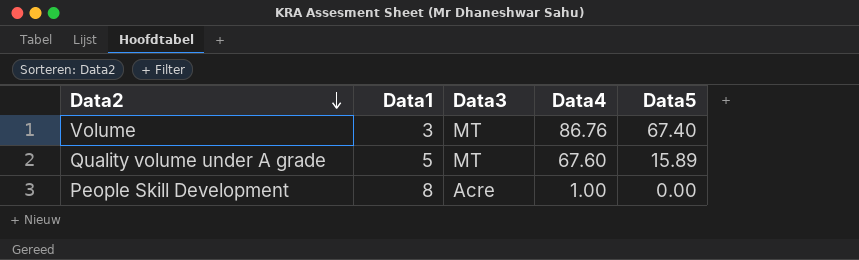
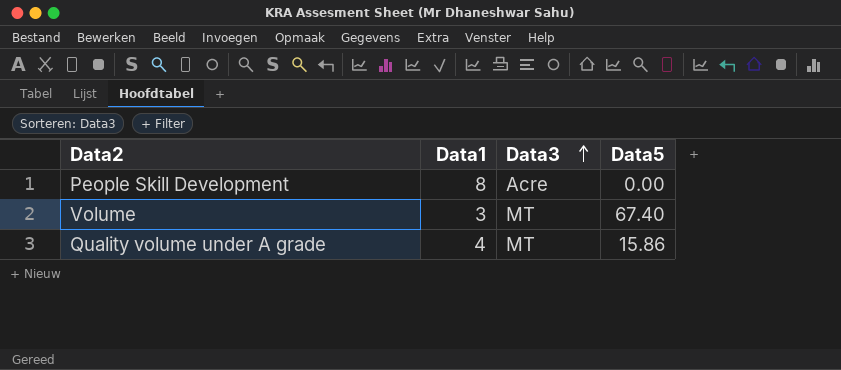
row order: Data2 descending -> Data3 ascending
column Data4 | position: 4 -> none
Quality volume under A grade | Data1: 5 -> 4
Quality volume under A grade | Data5: 15.89 -> 15.86

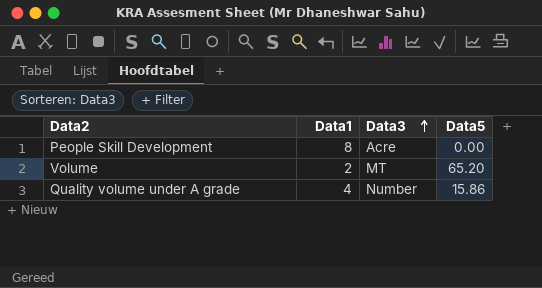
Volume | Data1: 3 -> 2
Volume | Data5: 67.40 -> 65.20
Quality volume under A grade | Data3: MT -> Number

